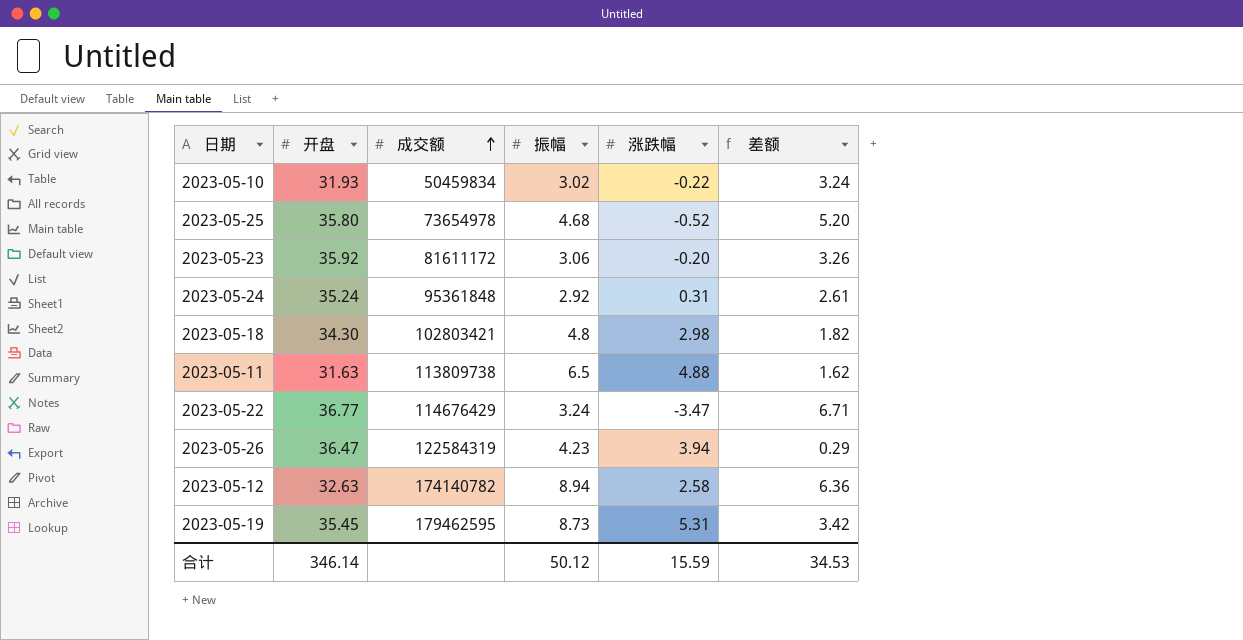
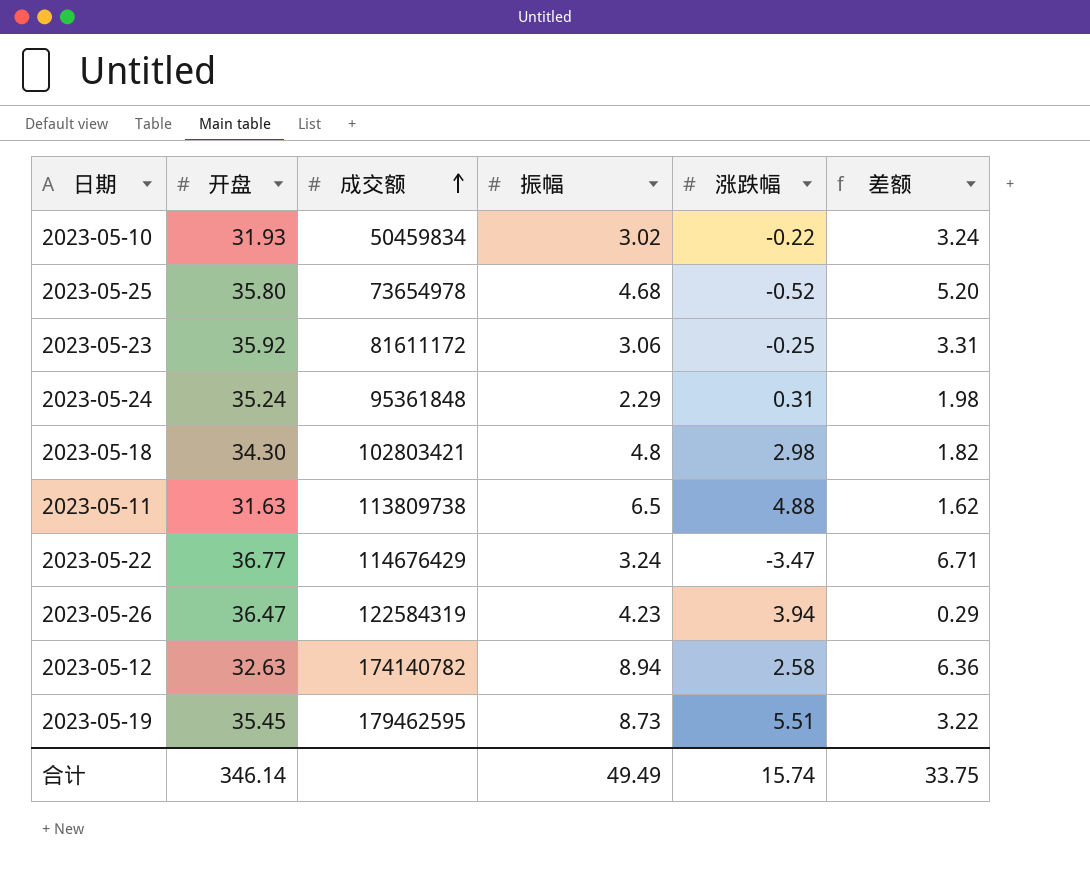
2023-05-23 | 涨跌幅: -0.20 -> -0.25
2023-05-23 | 差额: 3.26 -> 3.31
2023-05-24 | 振幅: 2.92 -> 2.29
2023-05-24 | 差额: 2.61 -> 1.98
2023-05-19 | 涨跌幅: 5.31 -> 5.51
2023-05-19 | 差额: 3.42 -> 3.22
合计 | 振幅: 50.12 -> 49.49
合计 | 涨跌幅: 15.59 -> 15.74
合计 | 差额: 34.53 -> 33.75

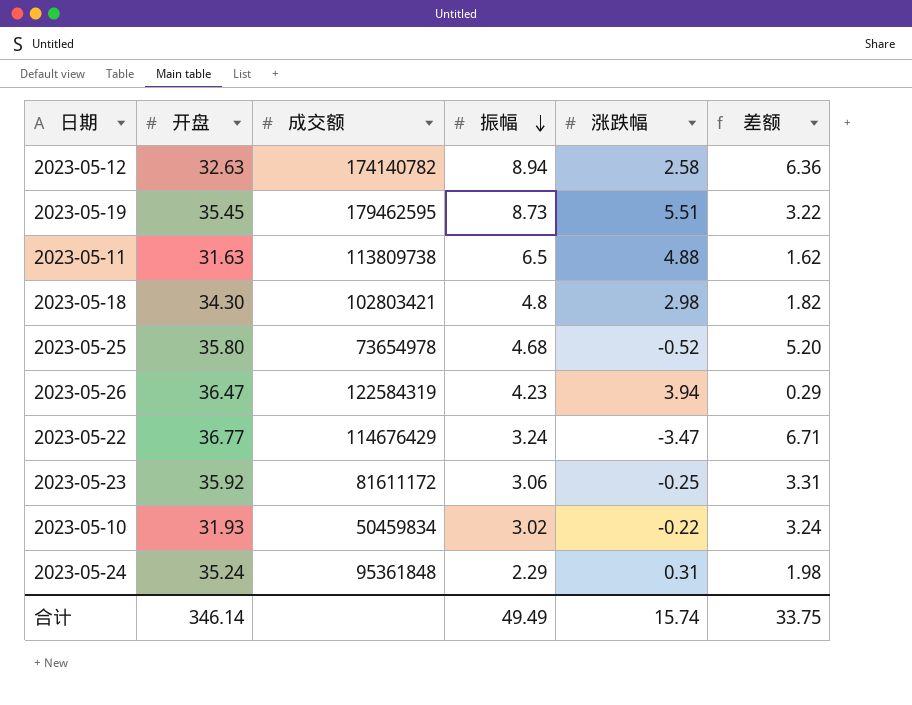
row order: 成交额 ascending -> 振幅 descending

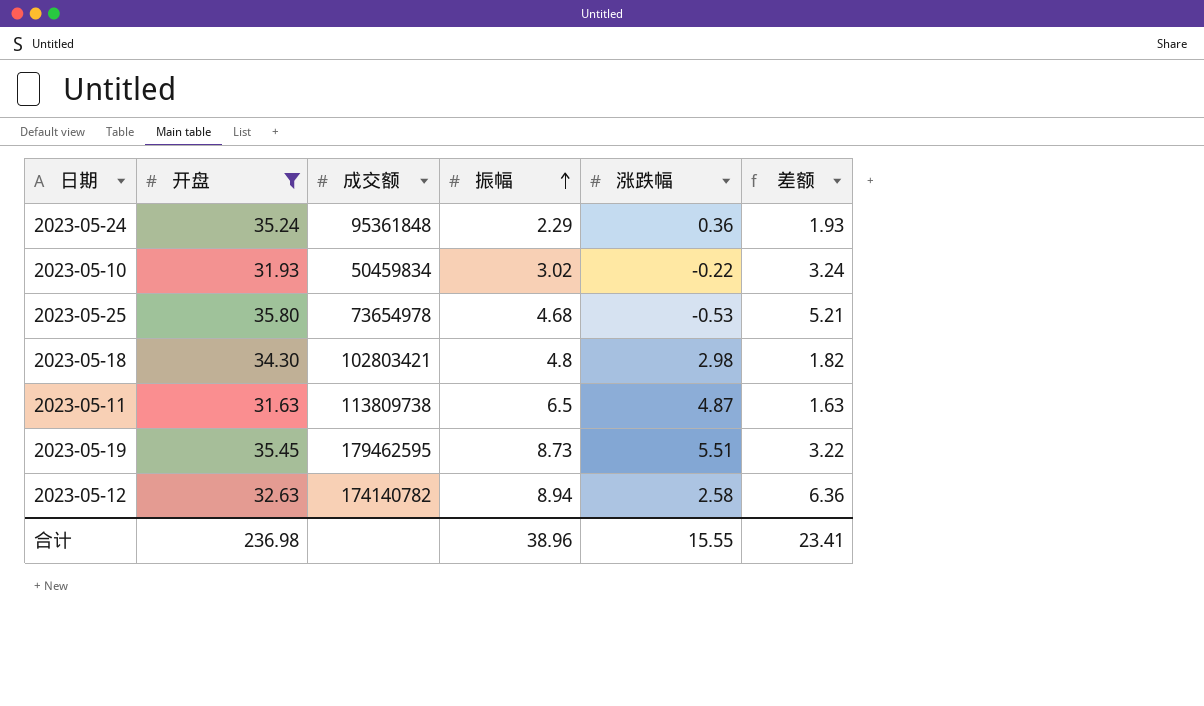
filter: none -> 开盘 <= 35.80
row order: 振幅 descending -> 振幅 ascending
2023-05-24 | 涨跌幅: 0.31 -> 0.36
2023-05-24 | 差额: 1.98 -> 1.93
2023-05-25 | 涨跌幅: -0.52 -> -0.53
2023-05-25 | 差额: 5.20 -> 5.21
2023-05-11 | 涨跌幅: 4.88 -> 4.87
2023-05-11 | 差额: 1.62 -> 1.63
合计 | 开盘: 346.14 -> 236.98
合计 | 振幅: 49.49 -> 38.96
合计 | 涨跌幅: 15.74 -> 15.55
合计 | 差额: 33.75 -> 23.41

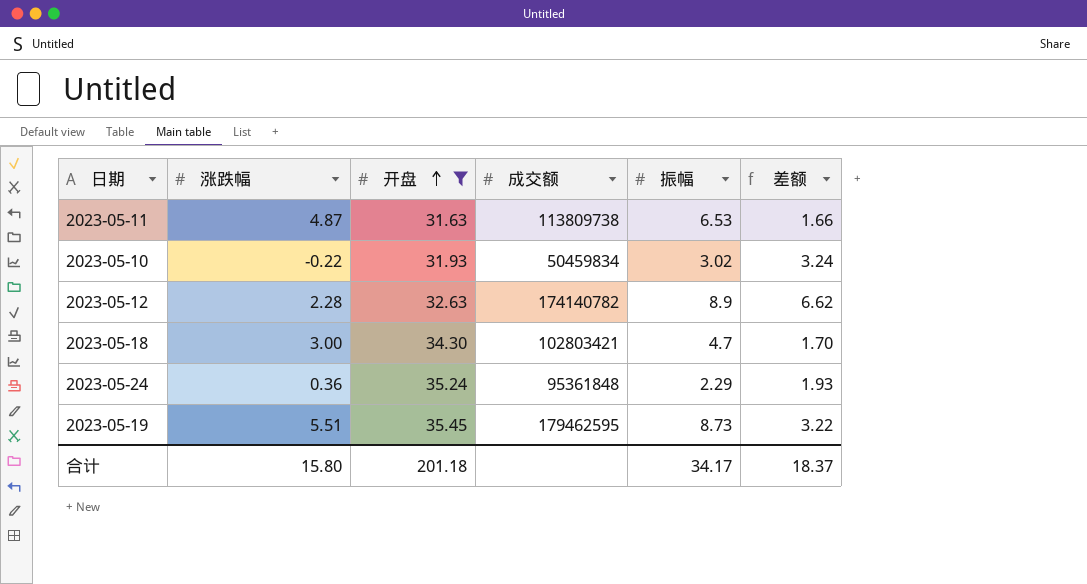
row order: 振幅 ascending -> 开盘 ascending
column 涨跌幅 | position: 5 -> 2
row 2023-05-25: 35.80 | 73654978 | 4.68 | -0.53 | 5.21 -> none
2023-05-11 | 振幅: 6.5 -> 6.53
2023-05-11 | 差额: 1.63 -> 1.66
2023-05-12 | 涨跌幅: 2.58 -> 2.28
2023-05-12 | 振幅: 8.94 -> 8.9
2023-05-12 | 差额: 6.36 -> 6.62
2023-05-18 | 涨跌幅: 2.98 -> 3.00
2023-05-18 | 振幅: 4.8 -> 4.7
2023-05-18 | 差额: 1.82 -> 1.70
合计 | 涨跌幅: 15.55 -> 15.80
合计 | 开盘: 236.98 -> 201.18
合计 | 振幅: 38.96 -> 34.17
合计 | 差额: 23.41 -> 18.37

